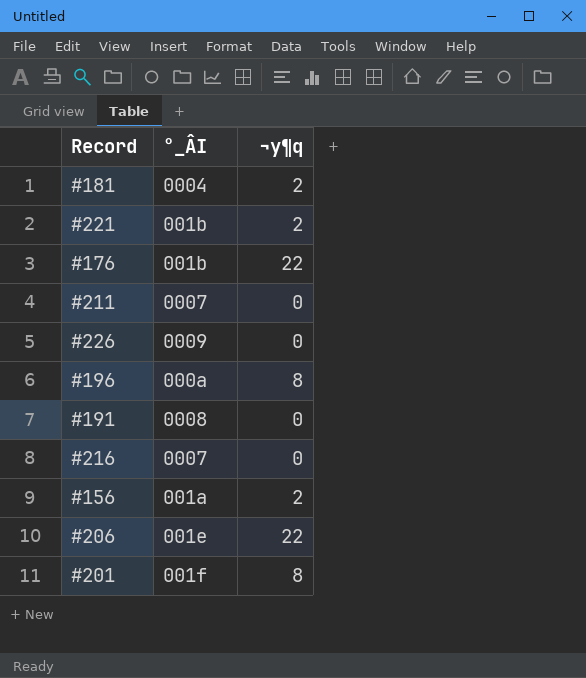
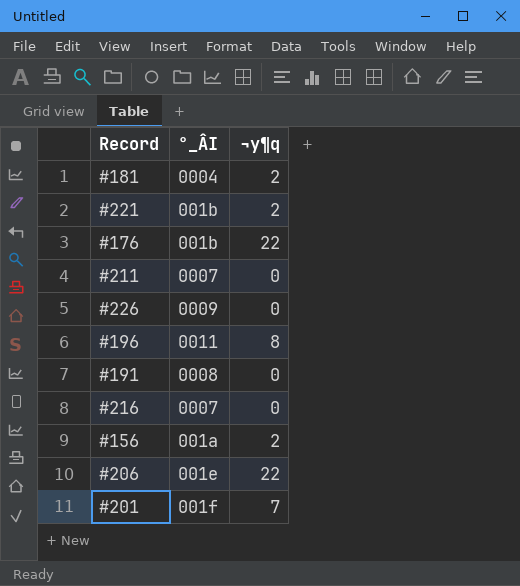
#196 | °_ÂI: 000a -> 0011
#201 | ¬y¶q: 8 -> 7

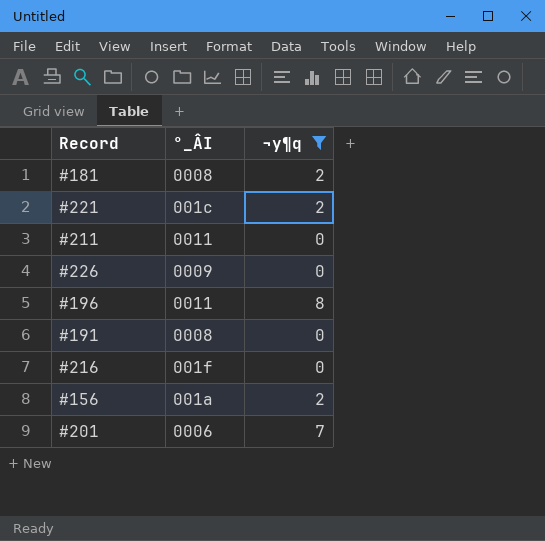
filter: none -> ¬y¶q != 22
#181 | °_ÂI: 0004 -> 0008
#221 | °_ÂI: 001b -> 001c
#211 | °_ÂI: 0007 -> 0011
#216 | °_ÂI: 0007 -> 001f
#201 | °_ÂI: 001f -> 0006

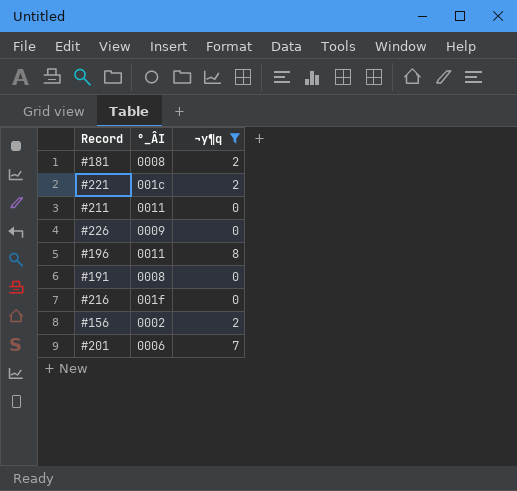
#156 | °_ÂI: 001a -> 0002

